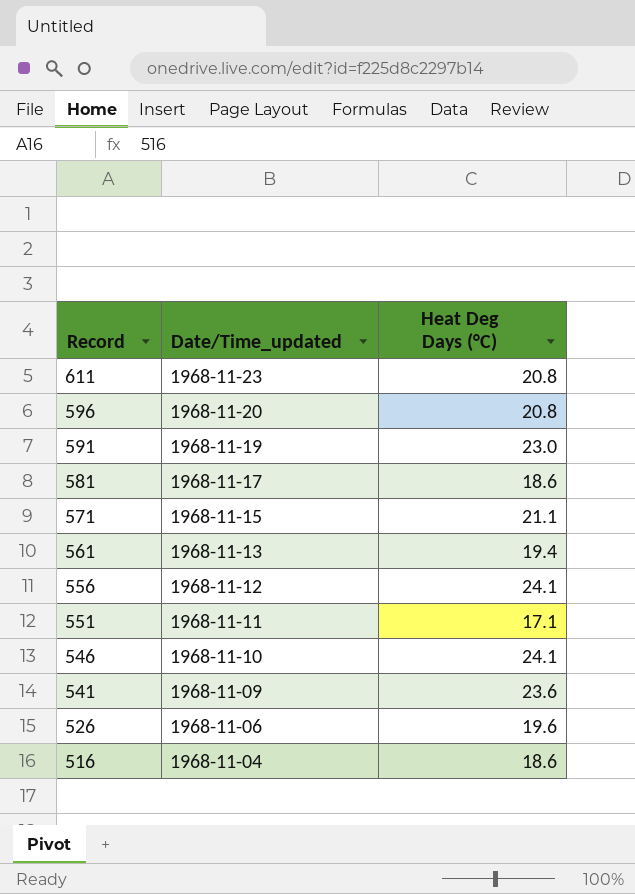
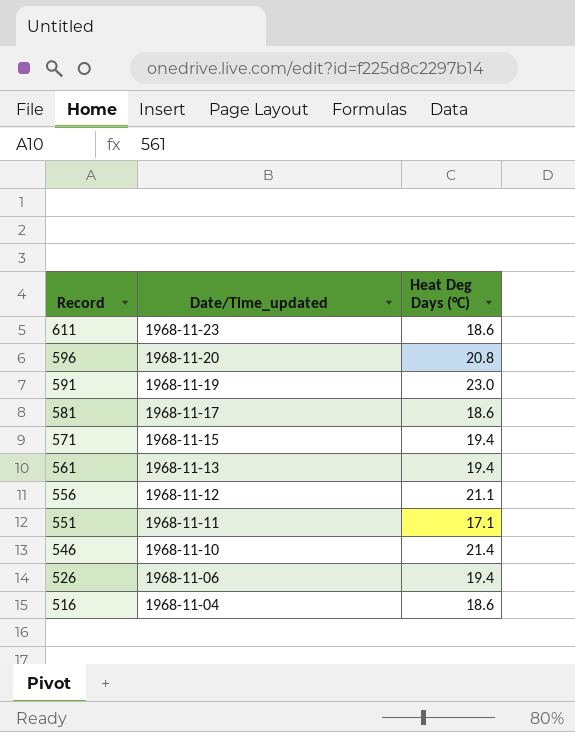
row 541: 1968-11-09 | 23.6 -> none
611 | Heat Deg Days (°C): 20.8 -> 18.6
571 | Heat Deg Days (°C): 21.1 -> 19.4
556 | Heat Deg Days (°C): 24.1 -> 21.1
546 | Heat Deg Days (°C): 24.1 -> 21.4
526 | Heat Deg Days (°C): 19.6 -> 19.4

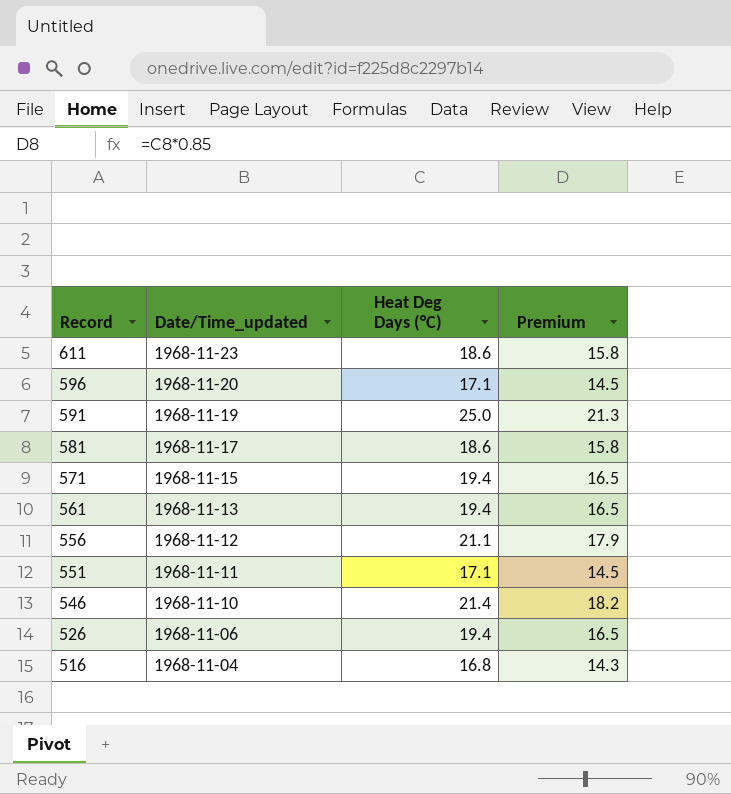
column Premium | formula: none -> [Heat Deg Days (°C)] * 0.85
596 | Heat Deg Days (°C): 20.8 -> 17.1
591 | Heat Deg Days (°C): 23.0 -> 25.0
516 | Heat Deg Days (°C): 18.6 -> 16.8

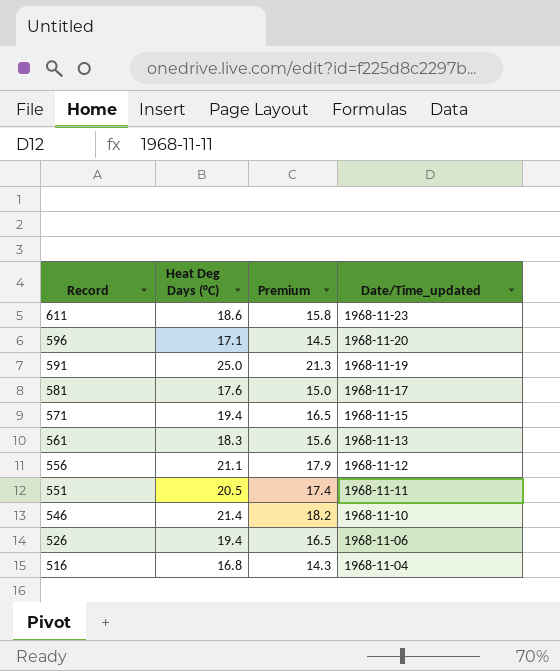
column Date/Time_updated | position: 2 -> 4
581 | Heat Deg Days (°C): 18.6 -> 17.6
581 | Premium: 15.8 -> 15.0
561 | Heat Deg Days (°C): 19.4 -> 18.3
561 | Premium: 16.5 -> 15.6
551 | Heat Deg Days (°C): 17.1 -> 20.5
551 | Premium: 14.5 -> 17.4

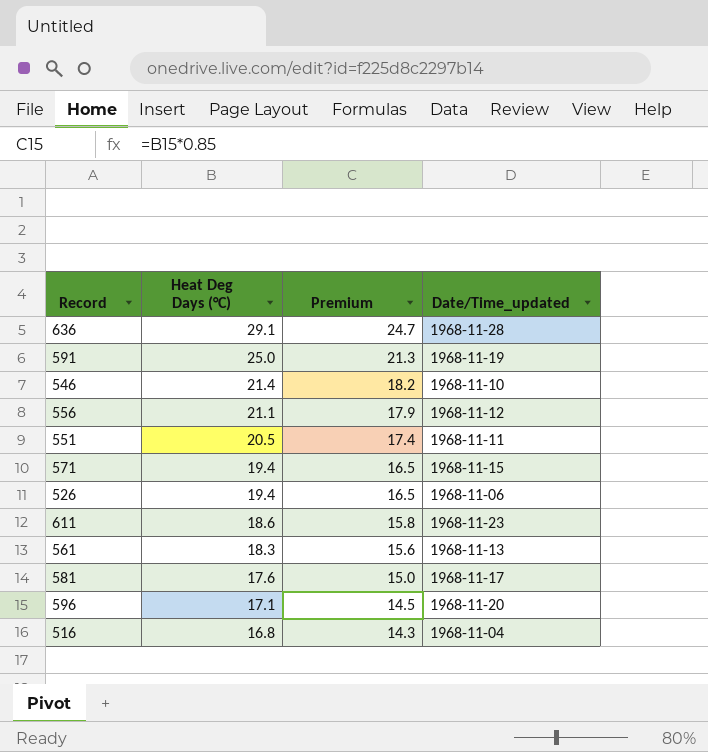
row order: Record descending -> Heat Deg Days (°C) descending
row 636: none -> 29.1 | 24.7 | 1968-11-28

